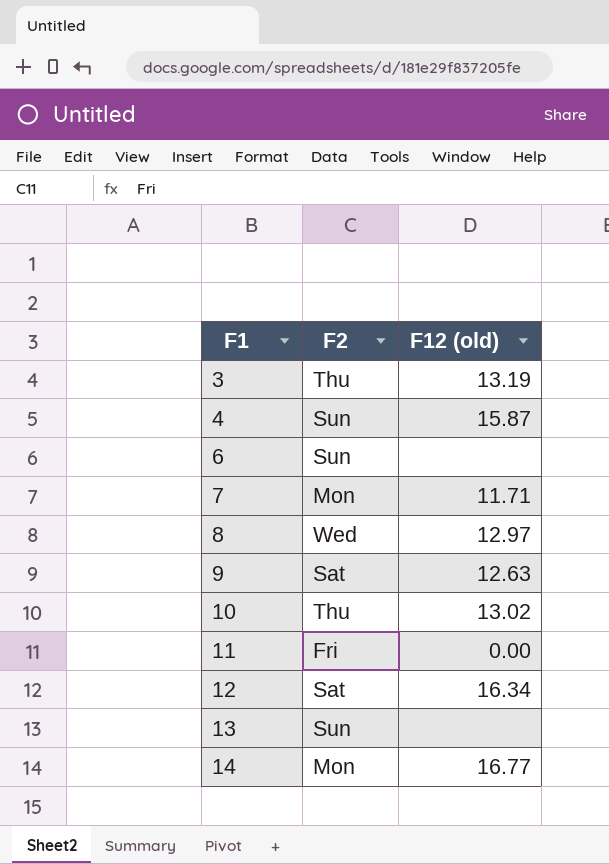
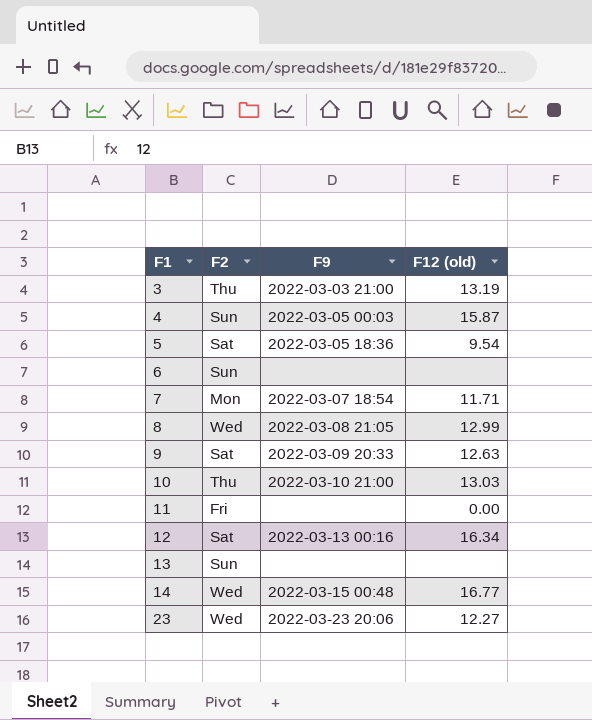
column F9 | position: none -> 3
row 5: none -> Sat | 2022-03-05 18:36 | 9.54
8 | F12 (old): 12.97 -> 12.99
10 | F12 (old): 13.02 -> 13.03
14 | F2: Mon -> Wed
row 23: none -> Wed | 2022-03-23 20:06 | 12.27

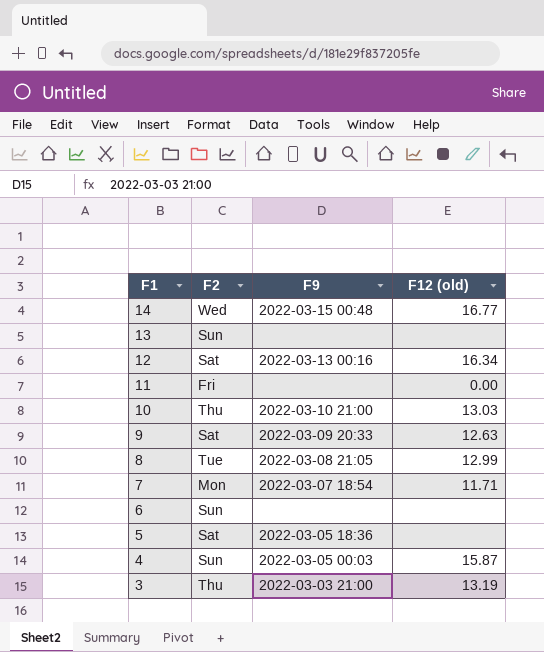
row order: F1 ascending -> F1 descending
row 23: Wed | 2022-03-23 20:06 | 12.27 -> none
8 | F2: Wed -> Tue
5 | F12 (old): 9.54 -> none

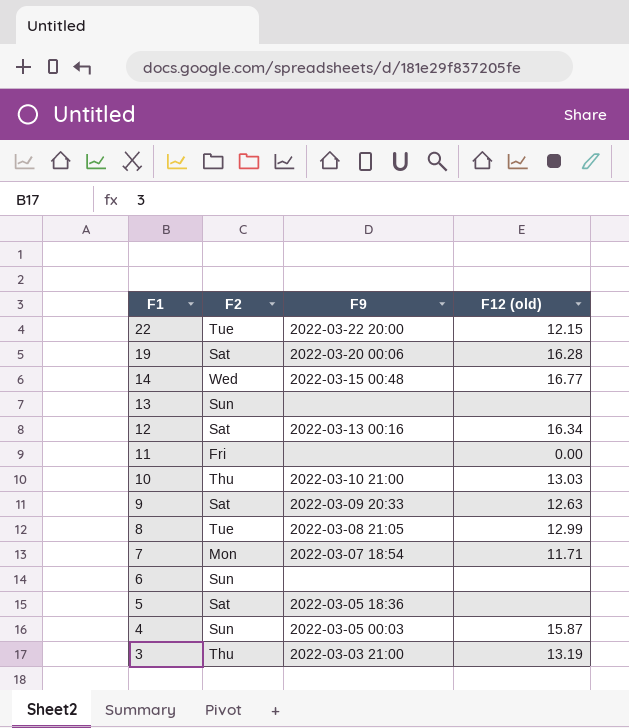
row 22: none -> Tue | 2022-03-22 20:00 | 12.15
row 19: none -> Sat | 2022-03-20 00:06 | 16.28

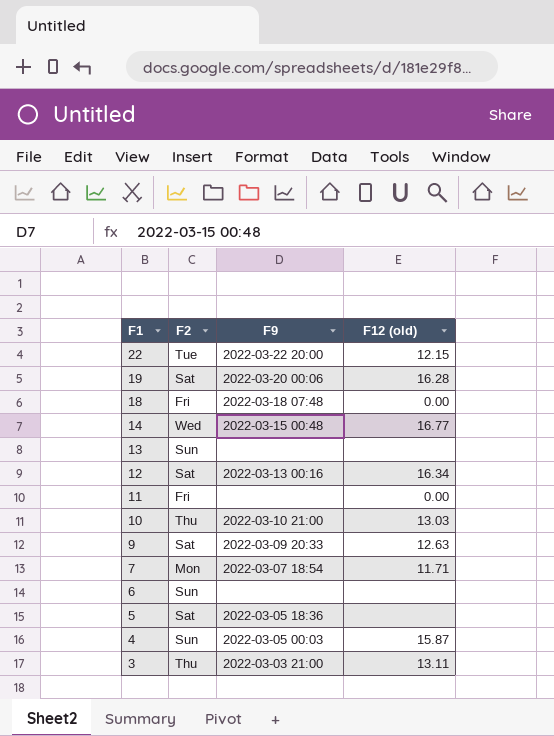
row 8: Tue | 2022-03-08 21:05 | 12.99 -> none
row 18: none -> Fri | 2022-03-18 07:48 | 0.00
3 | F12 (old): 13.19 -> 13.11

